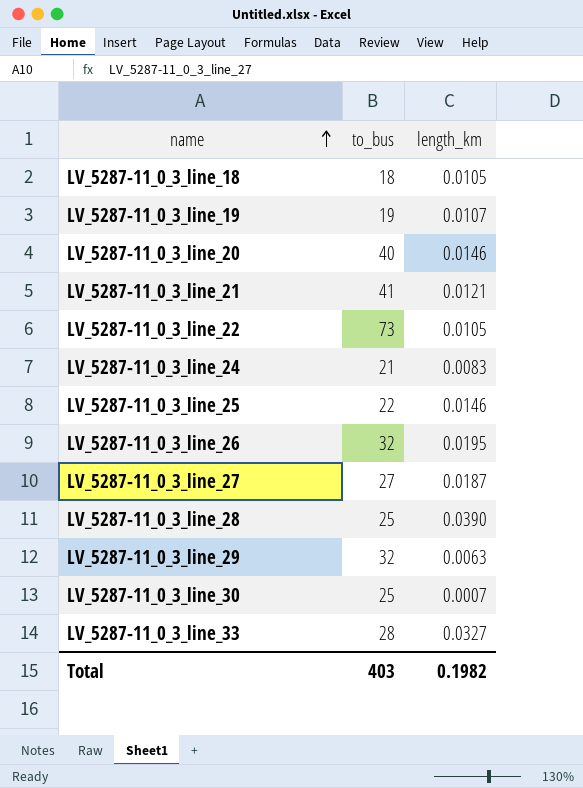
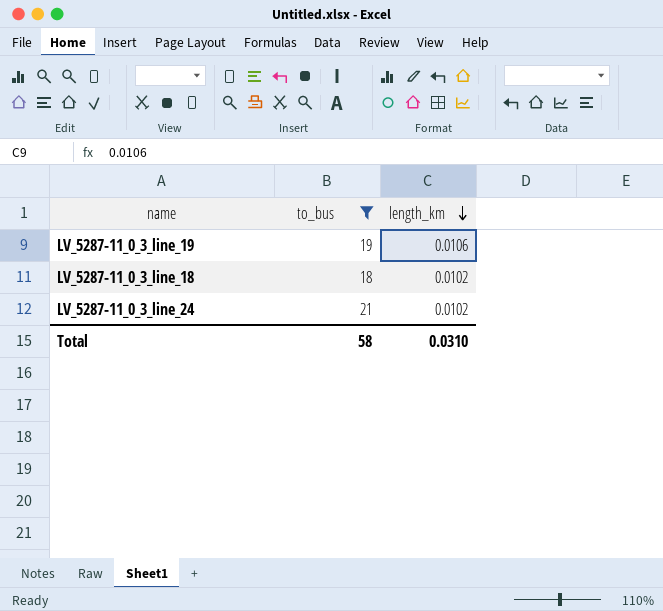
filter: none -> to_bus <= 21
row order: name ascending -> length_km descending
LV_5287-11_0_3_line_19 | length_km: 0.0107 -> 0.0106
LV_5287-11_0_3_line_18 | length_km: 0.0105 -> 0.0102
LV_5287-11_0_3_line_24 | length_km: 0.0083 -> 0.0102
Total | to_bus: 403 -> 58
Total | length_km: 0.1982 -> 0.0310

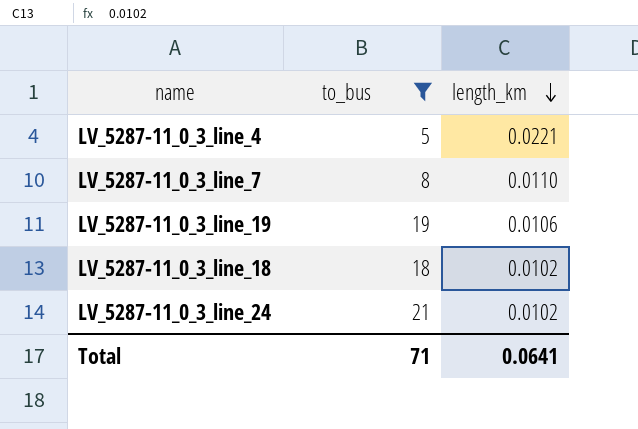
row LV_5287-11_0_3_line_4: none -> 5 | 0.0221
row LV_5287-11_0_3_line_7: none -> 8 | 0.0110
Total | to_bus: 58 -> 71
Total | length_km: 0.0310 -> 0.0641

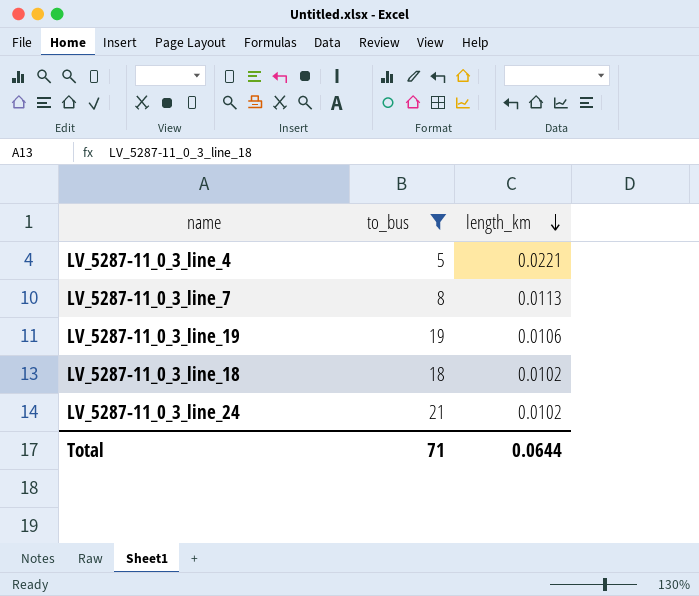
LV_5287-11_0_3_line_7 | length_km: 0.0110 -> 0.0113
Total | length_km: 0.0641 -> 0.0644

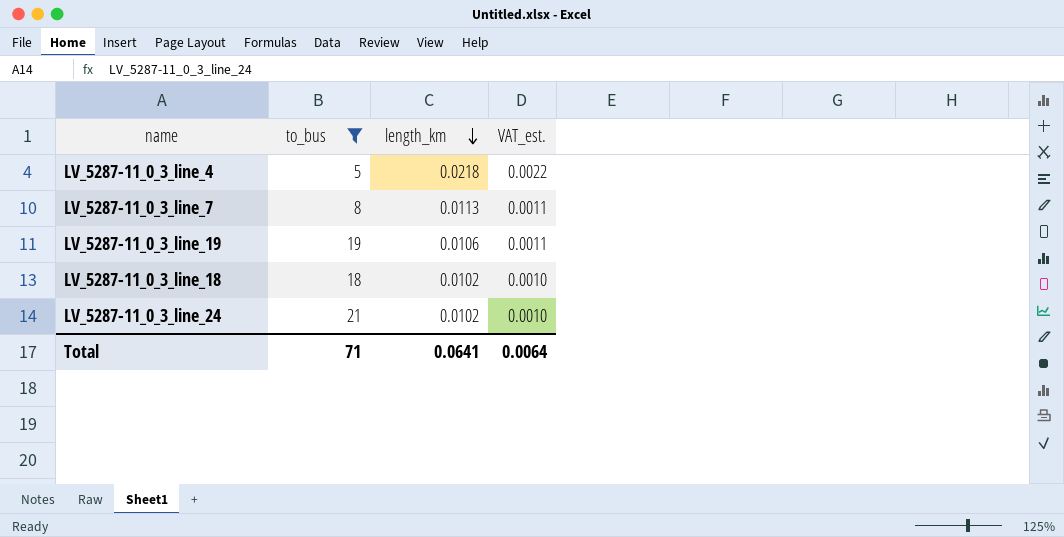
column VAT_est. | formula: none -> [length_km] * 0.1
LV_5287-11_0_3_line_4 | length_km: 0.0221 -> 0.0218
Total | length_km: 0.0644 -> 0.0641

